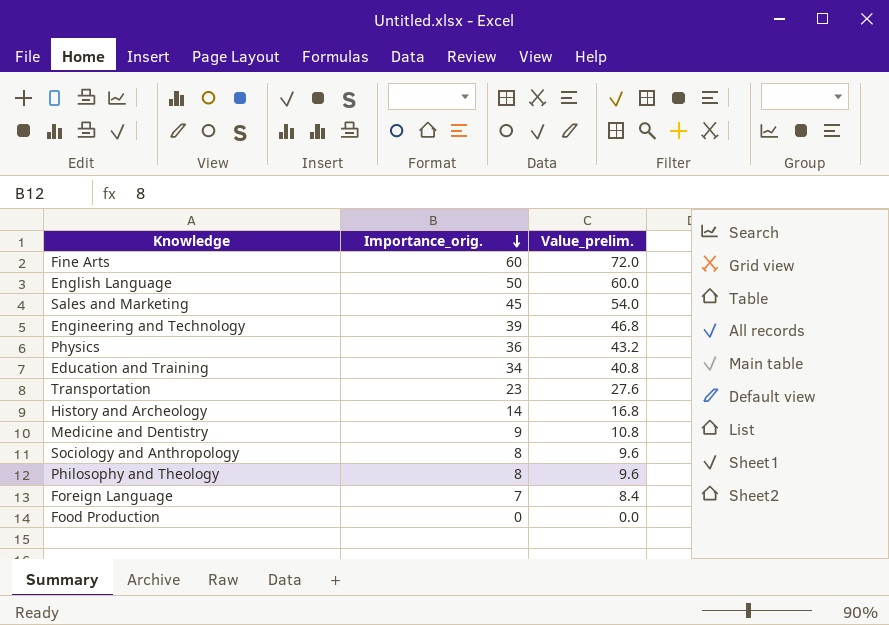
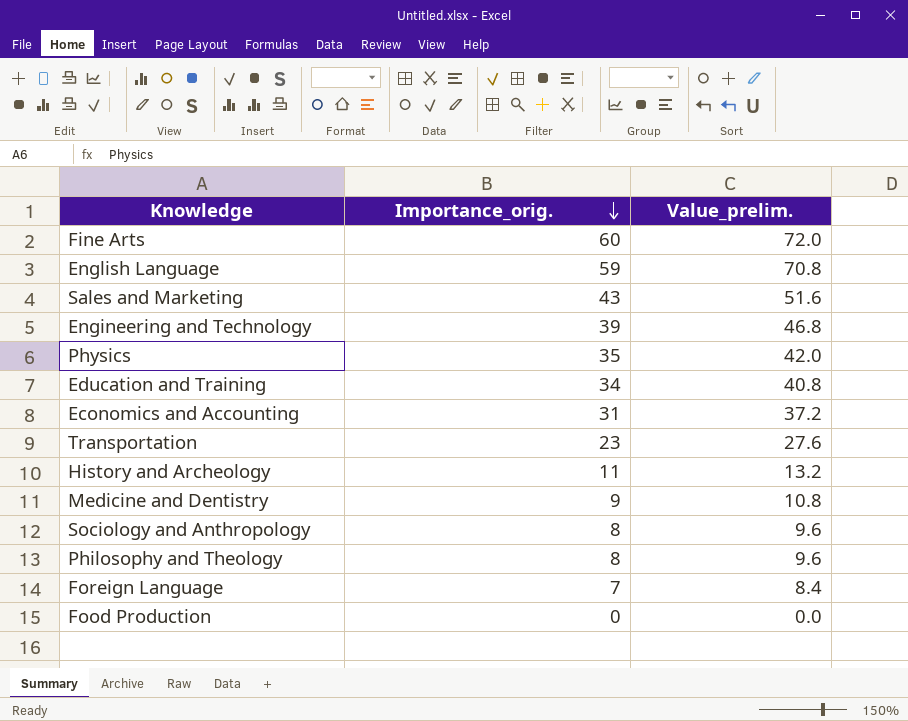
English Language | Importance_orig.: 50 -> 59
English Language | Value_prelim.: 60.0 -> 70.8
Sales and Marketing | Importance_orig.: 45 -> 43
Sales and Marketing | Value_prelim.: 54.0 -> 51.6
Physics | Importance_orig.: 36 -> 35
Physics | Value_prelim.: 43.2 -> 42.0
row Economics and Accounting: none -> 31 | 37.2
History and Archeology | Importance_orig.: 14 -> 11
History and Archeology | Value_prelim.: 16.8 -> 13.2

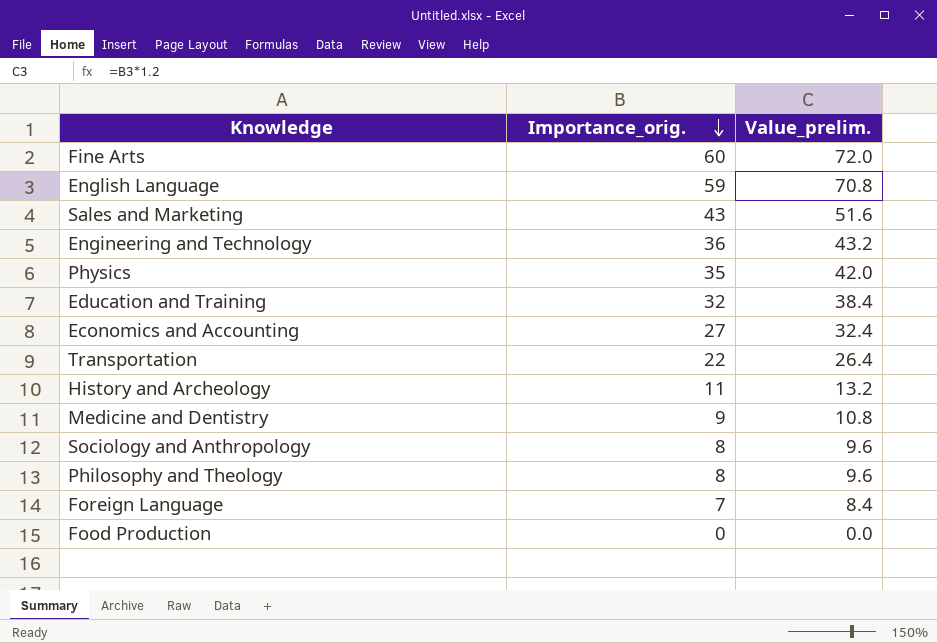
Engineering and Technology | Importance_orig.: 39 -> 36
Engineering and Technology | Value_prelim.: 46.8 -> 43.2
Education and Training | Importance_orig.: 34 -> 32
Education and Training | Value_prelim.: 40.8 -> 38.4
Economics and Accounting | Importance_orig.: 31 -> 27
Economics and Accounting | Value_prelim.: 37.2 -> 32.4
Transportation | Importance_orig.: 23 -> 22
Transportation | Value_prelim.: 27.6 -> 26.4

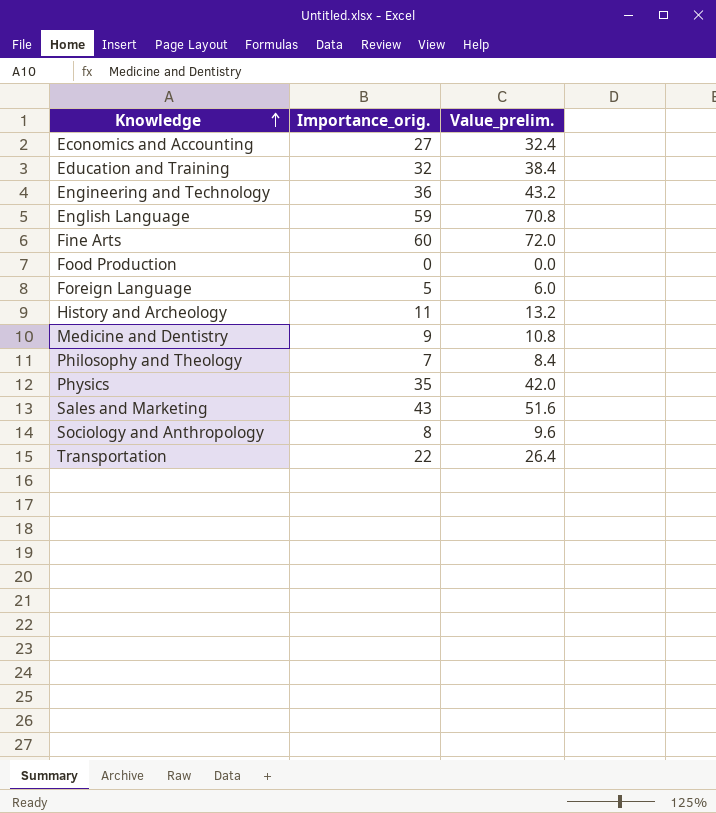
row order: Importance_orig. descending -> Knowledge ascending
Foreign Language | Importance_orig.: 7 -> 5
Foreign Language | Value_prelim.: 8.4 -> 6.0
Philosophy and Theology | Importance_orig.: 8 -> 7
Philosophy and Theology | Value_prelim.: 9.6 -> 8.4

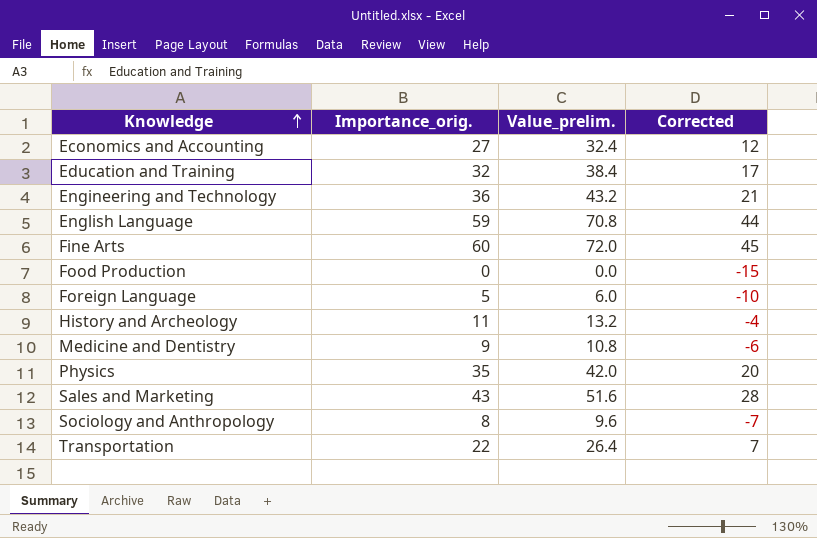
column Corrected | formula: none -> [Importance_orig.] - 15
row Philosophy and Theology: 7 | 8.4 -> none

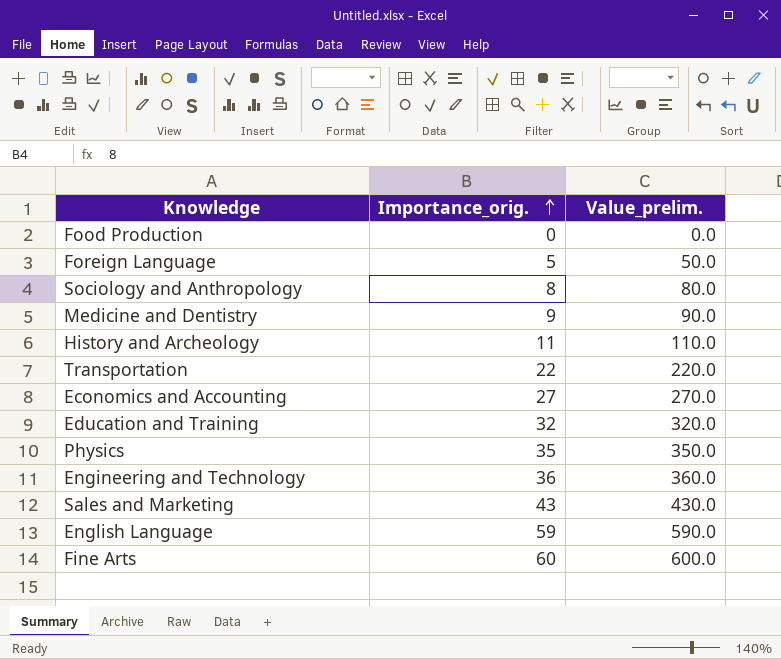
row order: Knowledge ascending -> Importance_orig. ascending
column Corrected | formula: [Importance_orig.] - 15 -> none
column Value_prelim. | formula: [Importance_orig.] * 1.2 -> [Importance_orig.] * 10

